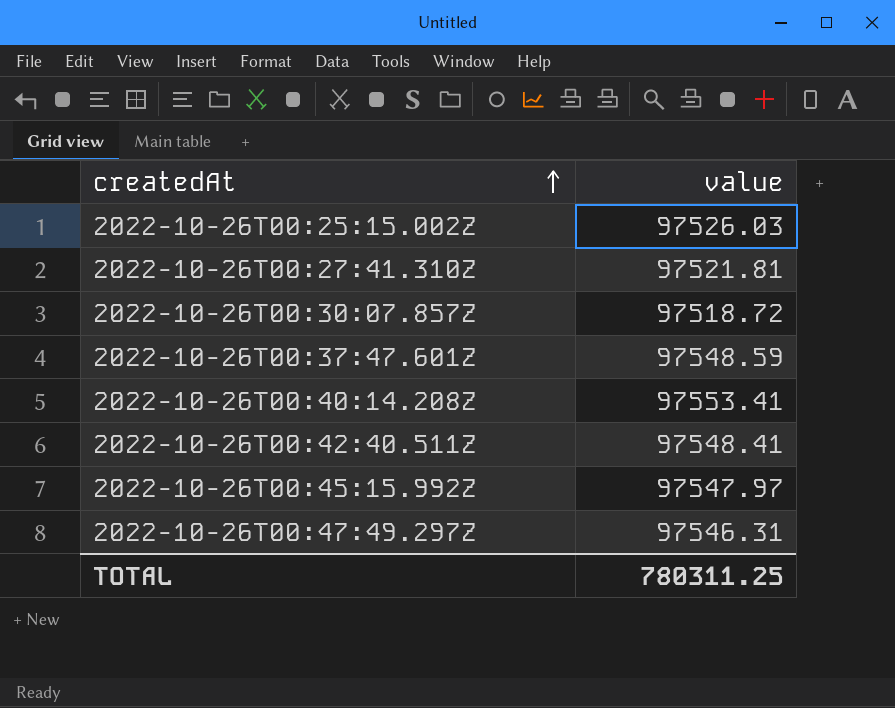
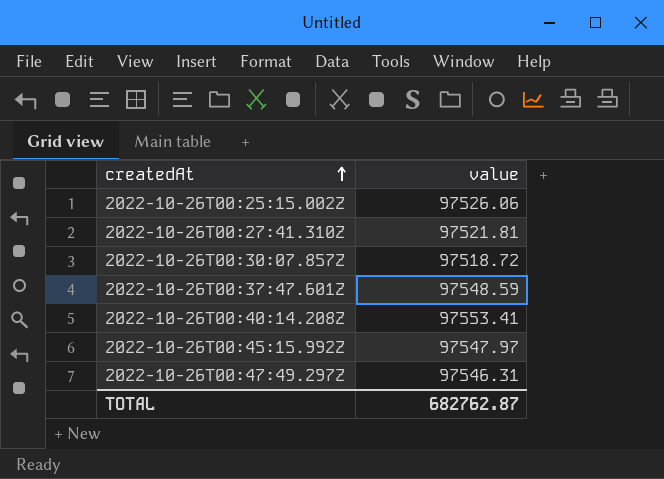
row 2022-10-26T00:42:40.511Z: 97548.41 -> none
2022-10-26T00:25:15.002Z | value: 97526.03 -> 97526.06
TOTAL | value: 780311.25 -> 682762.87

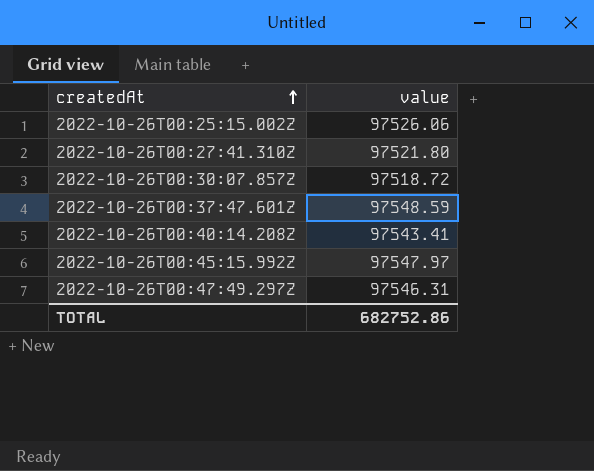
2022-10-26T00:27:41.310Z | value: 97521.81 -> 97521.80
2022-10-26T00:40:14.208Z | value: 97553.41 -> 97543.41
TOTAL | value: 682762.87 -> 682752.86

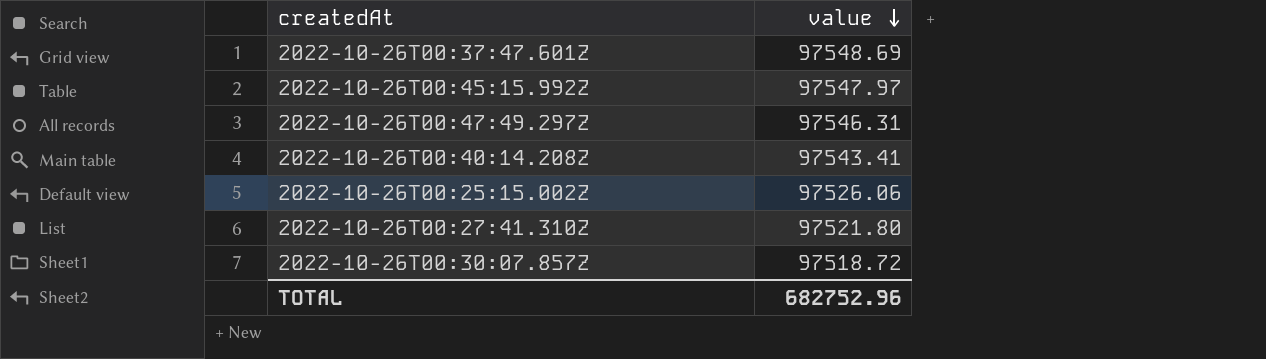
row order: createdAt ascending -> value descending
2022-10-26T00:37:47.601Z | value: 97548.59 -> 97548.69
TOTAL | value: 682752.86 -> 682752.96

